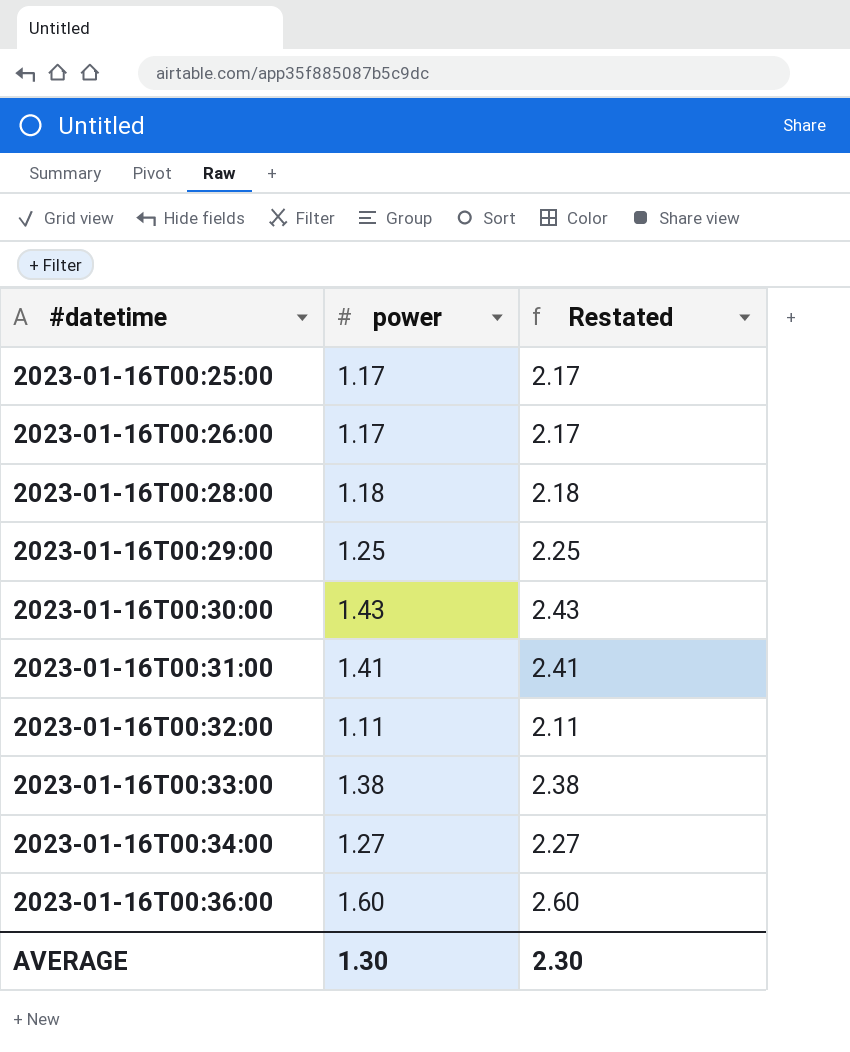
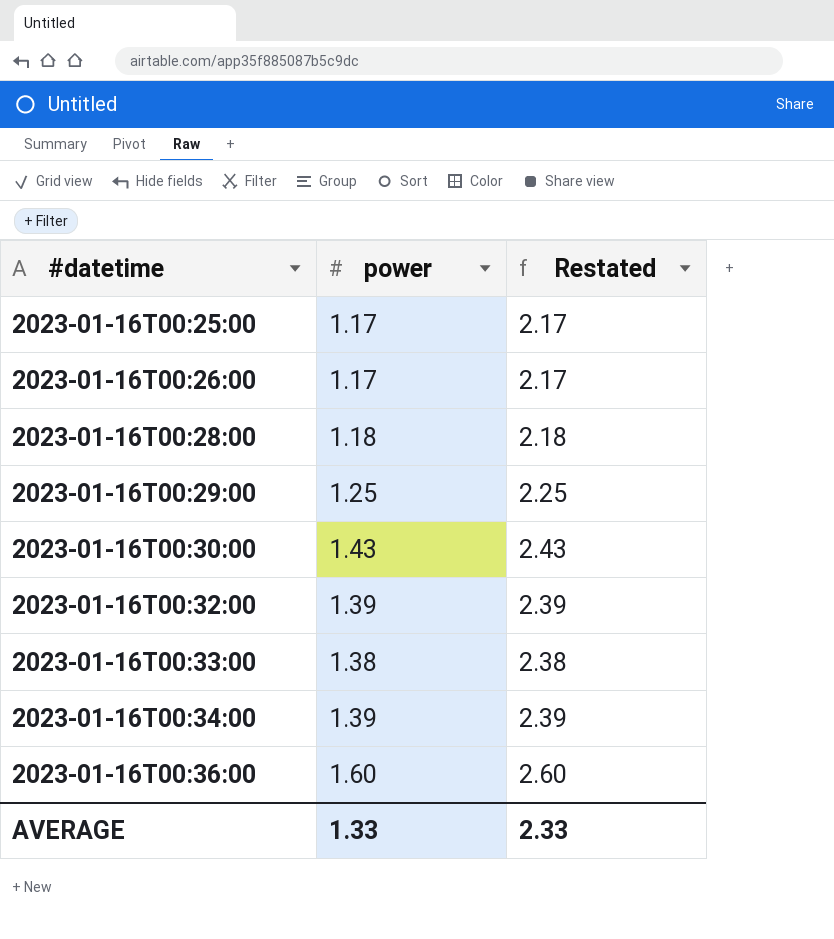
row 2023-01-16T00:31:00: 1.41 | 2.41 -> none
2023-01-16T00:32:00 | power: 1.11 -> 1.39
2023-01-16T00:32:00 | Restated: 2.11 -> 2.39
2023-01-16T00:34:00 | power: 1.27 -> 1.39
2023-01-16T00:34:00 | Restated: 2.27 -> 2.39
AVERAGE | power: 1.30 -> 1.33
AVERAGE | Restated: 2.30 -> 2.33

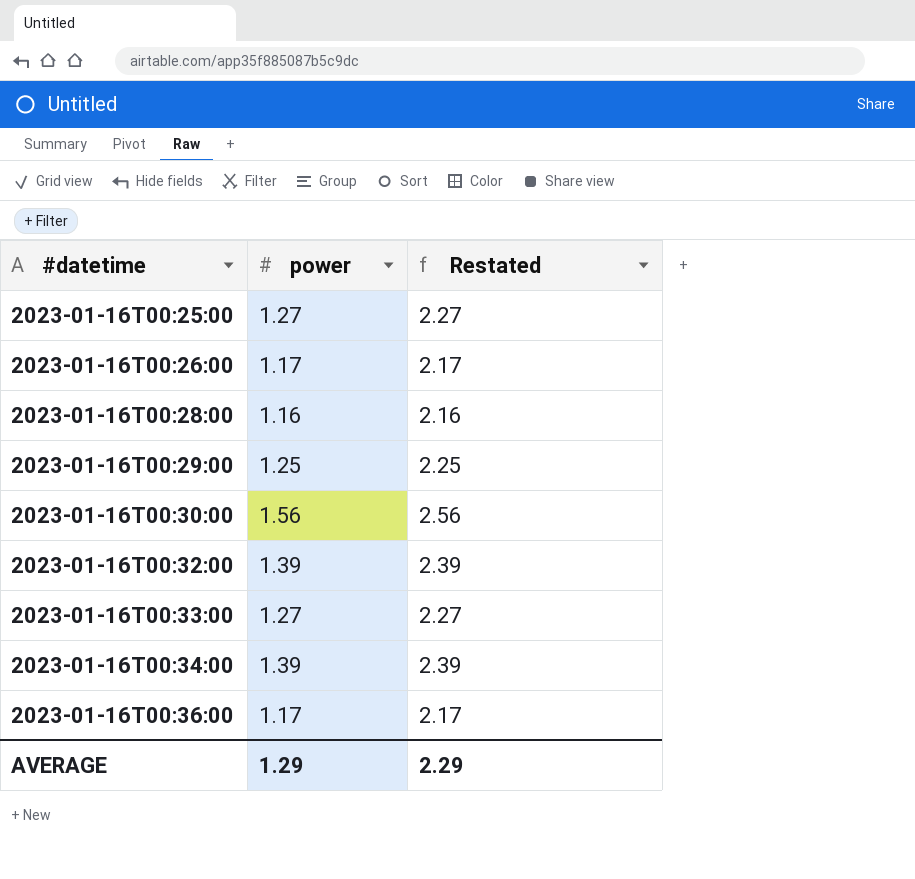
2023-01-16T00:25:00 | power: 1.17 -> 1.27
2023-01-16T00:25:00 | Restated: 2.17 -> 2.27
2023-01-16T00:28:00 | power: 1.18 -> 1.16
2023-01-16T00:28:00 | Restated: 2.18 -> 2.16
2023-01-16T00:30:00 | power: 1.43 -> 1.56
2023-01-16T00:30:00 | Restated: 2.43 -> 2.56
2023-01-16T00:33:00 | power: 1.38 -> 1.27
2023-01-16T00:33:00 | Restated: 2.38 -> 2.27
2023-01-16T00:36:00 | power: 1.60 -> 1.17
2023-01-16T00:36:00 | Restated: 2.60 -> 2.17
AVERAGE | power: 1.33 -> 1.29
AVERAGE | Restated: 2.33 -> 2.29

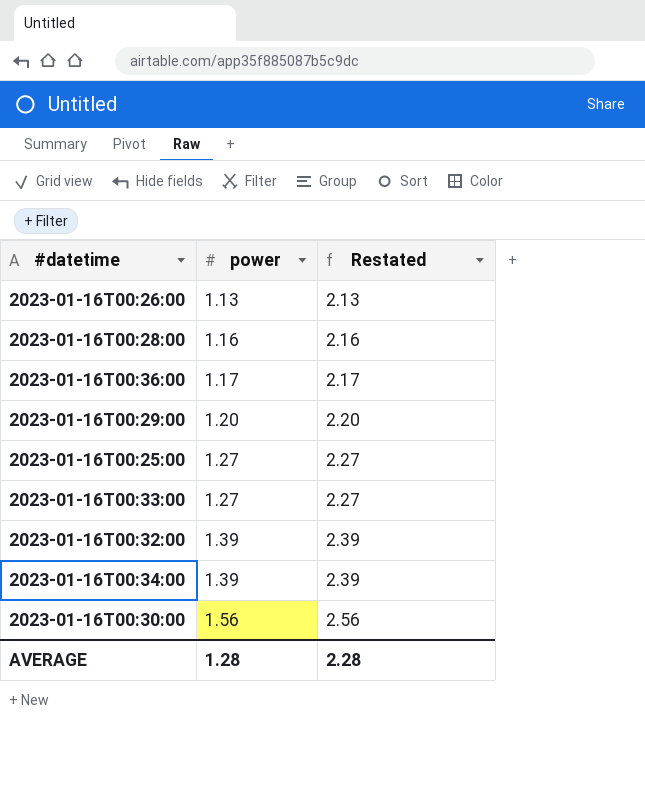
row order: #datetime ascending -> power ascending
2023-01-16T00:26:00 | power: 1.17 -> 1.13
2023-01-16T00:26:00 | Restated: 2.17 -> 2.13
2023-01-16T00:29:00 | power: 1.25 -> 1.20
2023-01-16T00:29:00 | Restated: 2.25 -> 2.20
AVERAGE | power: 1.29 -> 1.28
AVERAGE | Restated: 2.29 -> 2.28

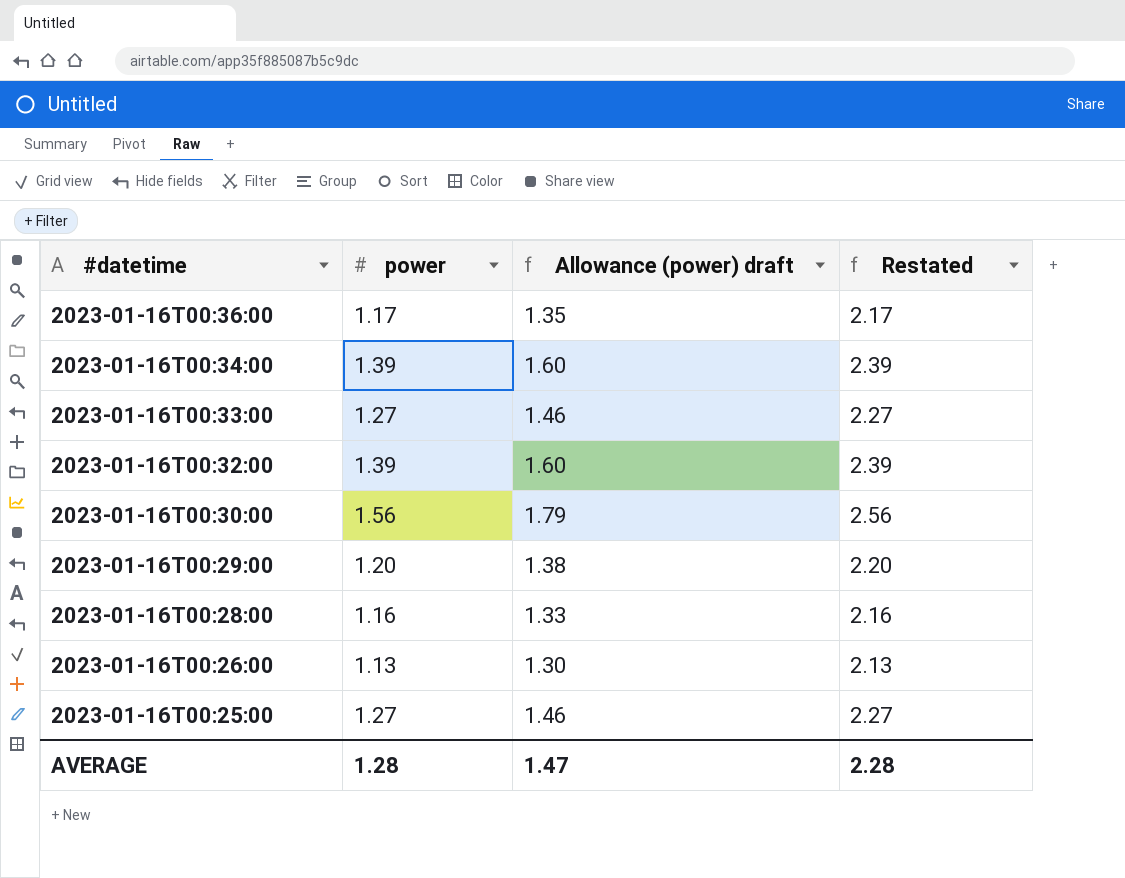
row order: power ascending -> #datetime descending
column Allowance (power) draft | formula: none -> [power] * 1.15

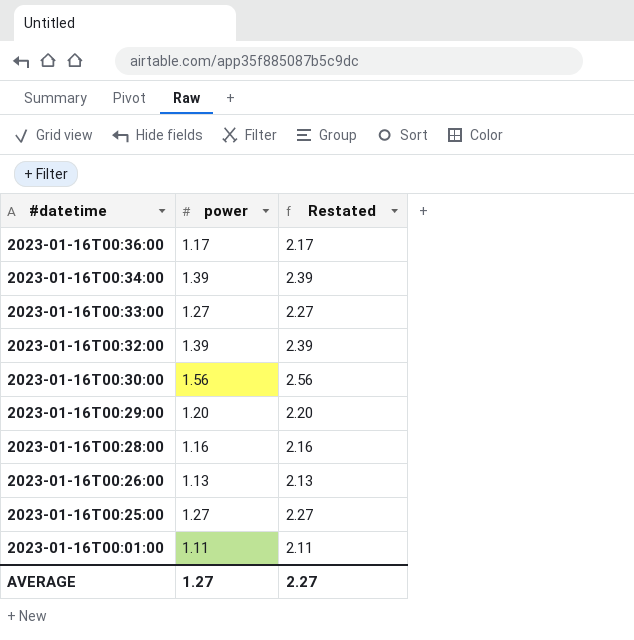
column Allowance (power) draft | formula: [power] * 1.15 -> none
row 2023-01-16T00:01:00: none -> 1.11 | 2.11
AVERAGE | power: 1.28 -> 1.27
AVERAGE | Restated: 2.28 -> 2.27

